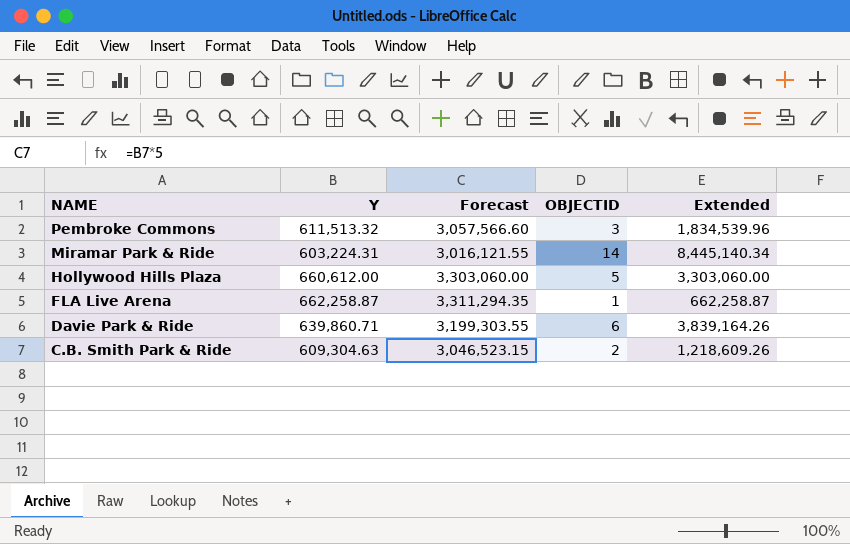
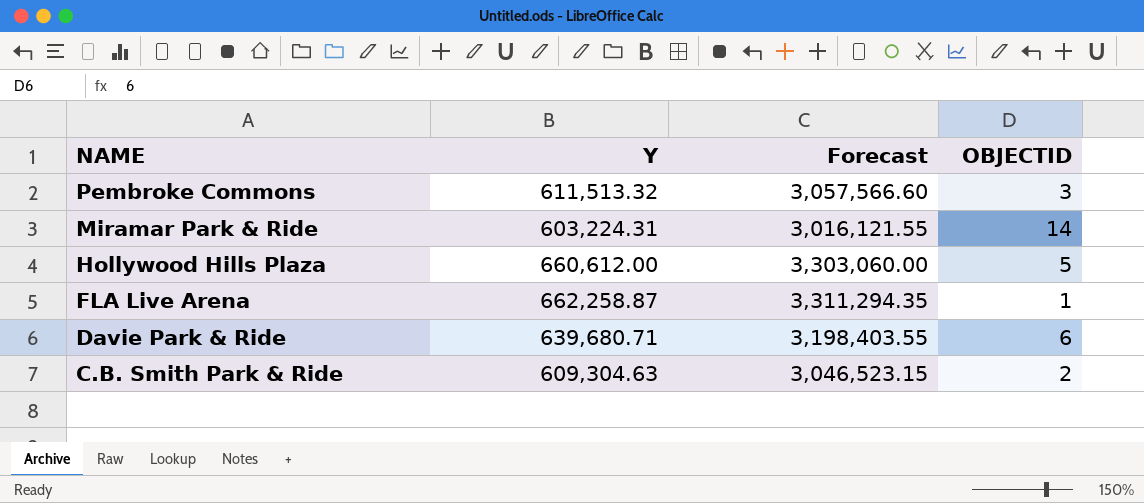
column Extended | formula: [Y] * [OBJECTID] -> none
Davie Park & Ride | Y: 639,860.71 -> 639,680.71
Davie Park & Ride | Forecast: 3,199,303.55 -> 3,198,403.55

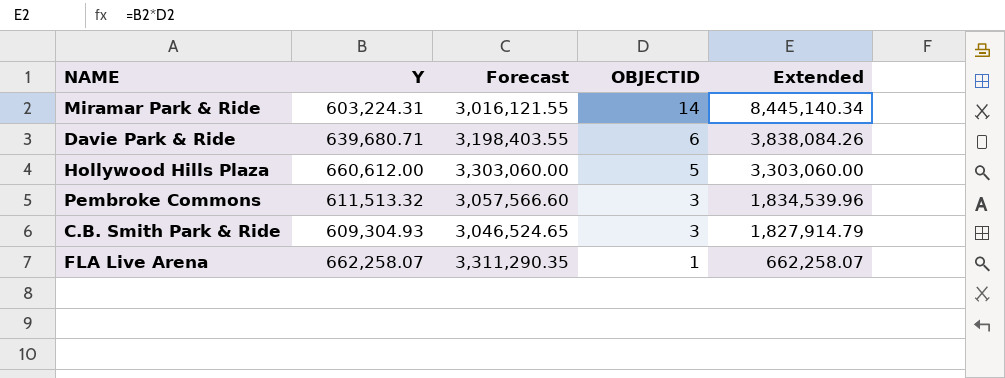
row order: NAME descending -> OBJECTID descending
column Extended | formula: none -> [Y] * [OBJECTID]
C.B. Smith Park & Ride | Y: 609,304.63 -> 609,304.93
C.B. Smith Park & Ride | Forecast: 3,046,523.15 -> 3,046,524.65
C.B. Smith Park & Ride | OBJECTID: 2 -> 3
FLA Live Arena | Y: 662,258.87 -> 662,258.07
FLA Live Arena | Forecast: 3,311,294.35 -> 3,311,290.35

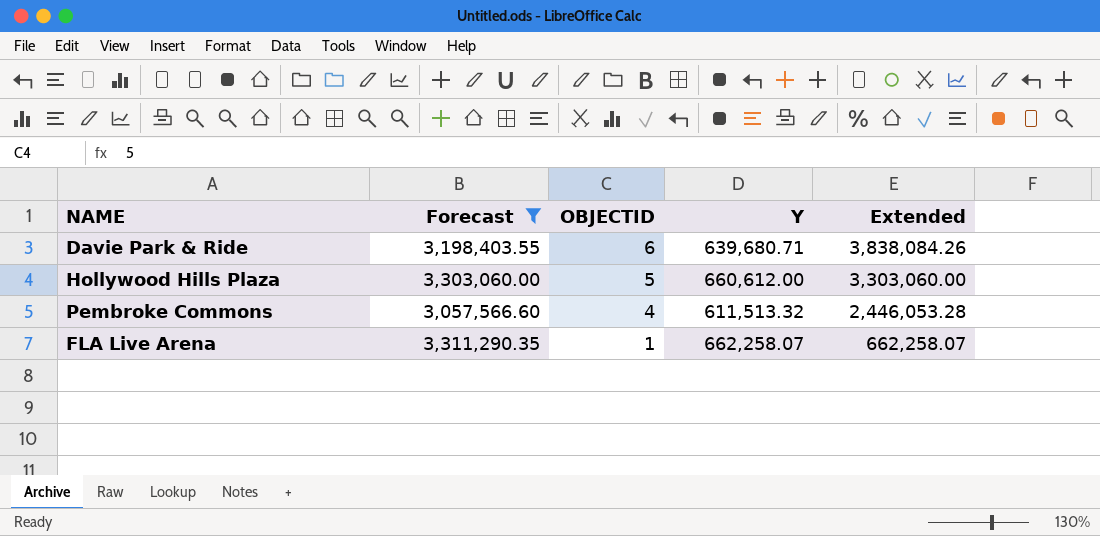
filter: none -> Forecast >= 3,057,566.60
column Y | position: 2 -> 4
Pembroke Commons | OBJECTID: 3 -> 4
Pembroke Commons | Extended: 1,834,539.96 -> 2,446,053.28

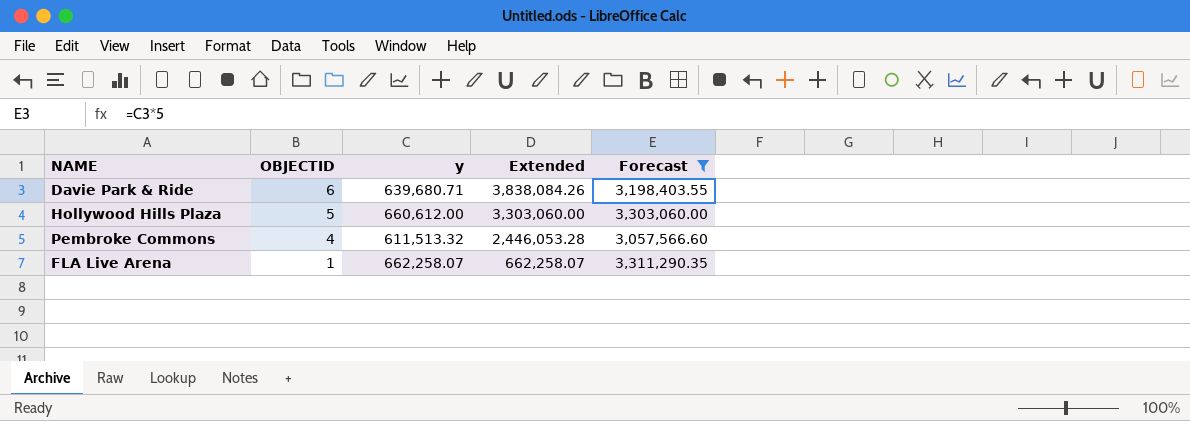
column name: Y -> y
column Forecast | position: 2 -> 5

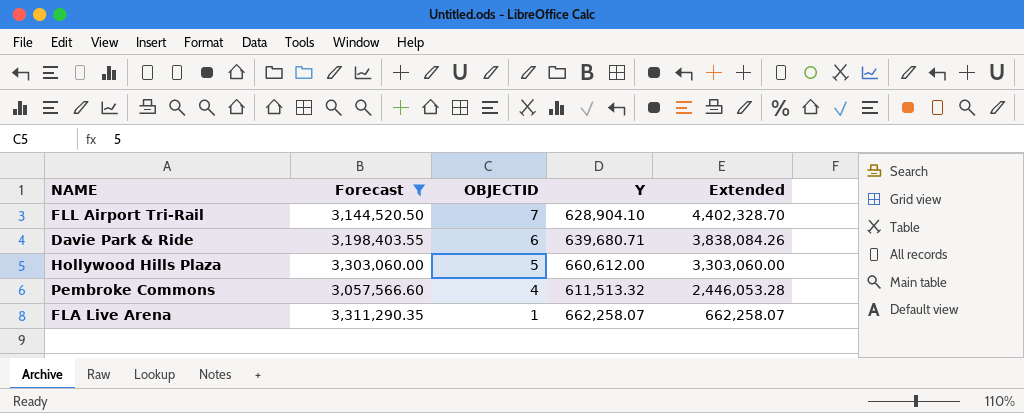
column Forecast | position: 5 -> 2
column name: y -> Y
row FLL Airport Tri-Rail: none -> 3,144,520.50 | 7 | 628,904.10 | 4,402,328.70

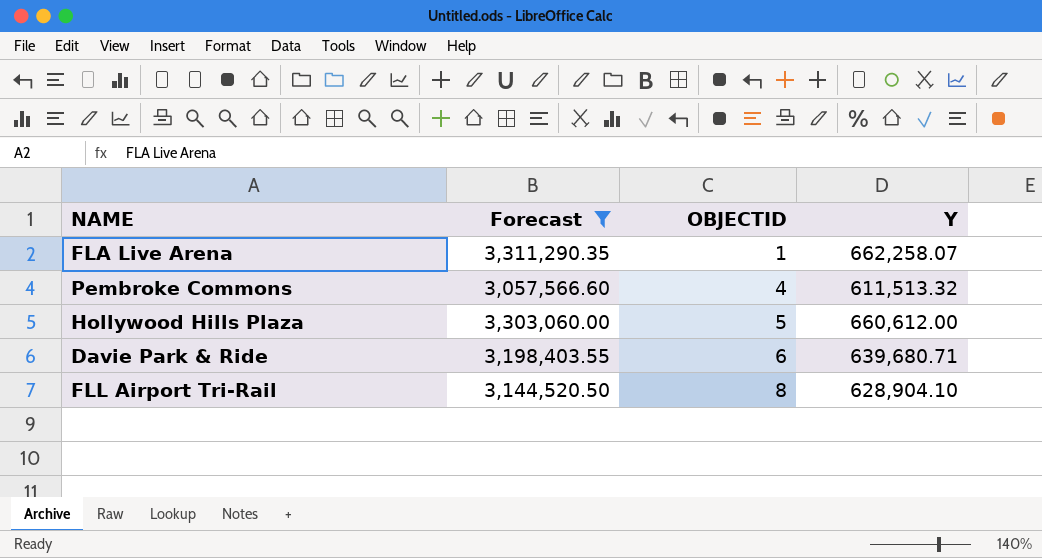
row order: OBJECTID descending -> OBJECTID ascending
column Extended | formula: [OBJECTID] * [Y] -> none
FLL Airport Tri-Rail | OBJECTID: 7 -> 8

